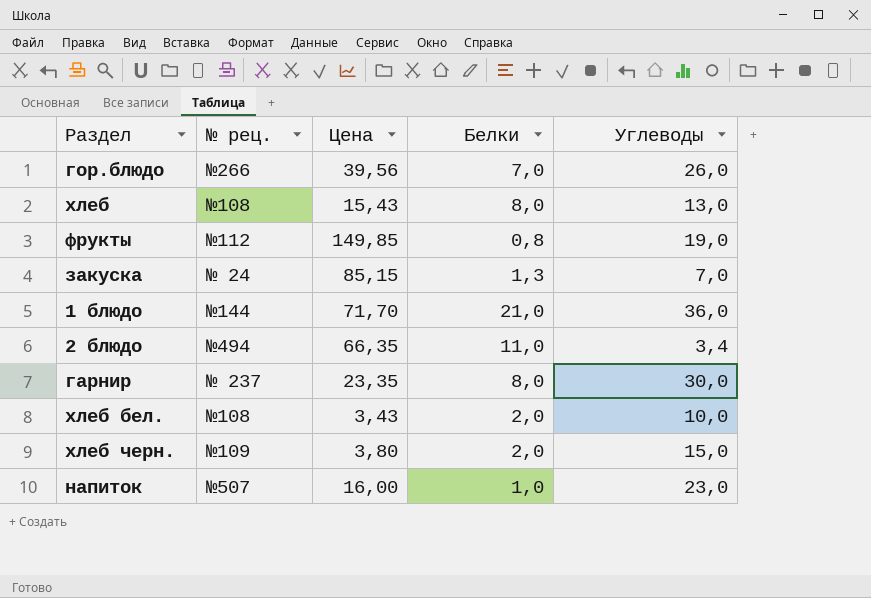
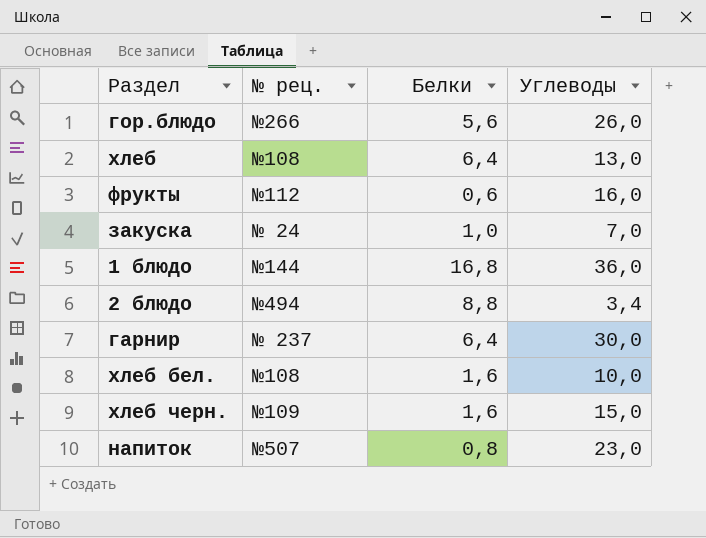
column Цена | position: 3 -> none
гор.блюдо | Белки: 7,0 -> 5,6
хлеб | Белки: 8,0 -> 6,4
фрукты | Белки: 0,8 -> 0,6
фрукты | Углеводы: 19,0 -> 16,0
закуска | Белки: 1,3 -> 1,0
1 блюдо | Белки: 21,0 -> 16,8
2 блюдо | Белки: 11,0 -> 8,8
гарнир | Белки: 8,0 -> 6,4
хлеб бел. | Белки: 2,0 -> 1,6
хлеб черн. | Белки: 2,0 -> 1,6
напиток | Белки: 1,0 -> 0,8

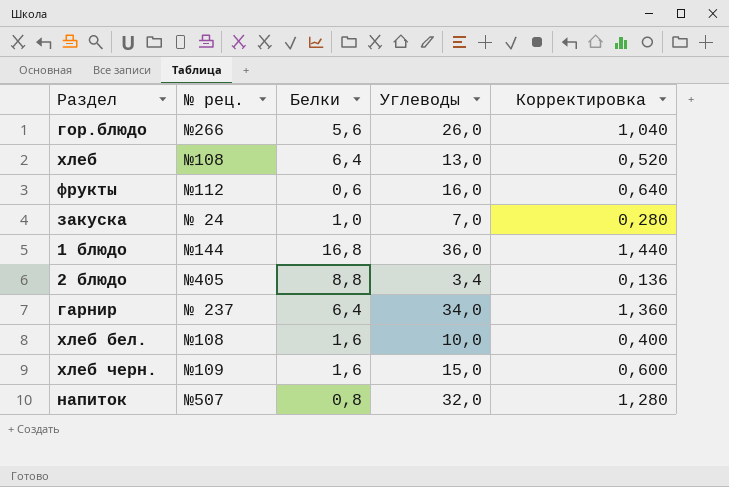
column Корректировка | formula: none -> [Углеводы] * 0,04
2 блюдо | № рец.: №494 -> №405
гарнир | Углеводы: 30,0 -> 34,0
напиток | Углеводы: 23,0 -> 32,0

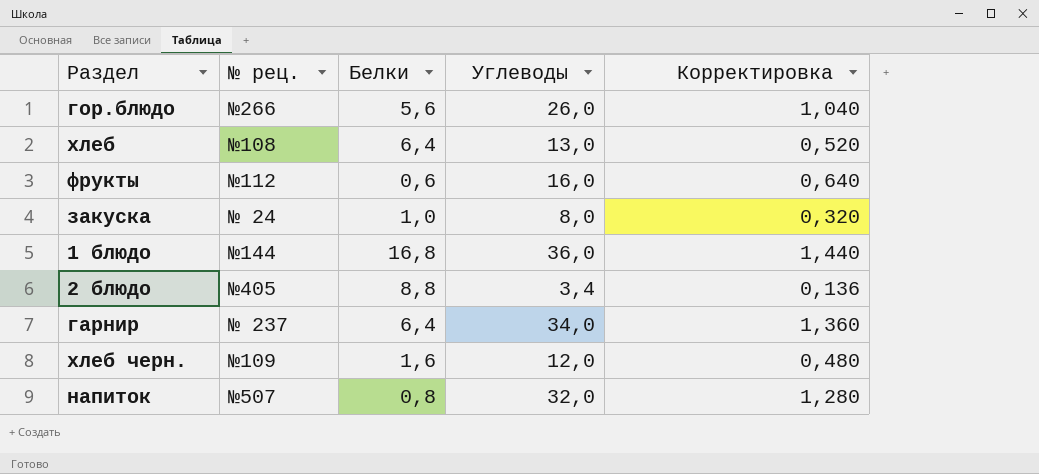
row хлеб бел.: №108 | 1,6 | 10,0 | 0,400 -> none
закуска | Углеводы: 7,0 -> 8,0
закуска | Корректировка: 0,280 -> 0,320
хлеб черн. | Углеводы: 15,0 -> 12,0
хлеб черн. | Корректировка: 0,600 -> 0,480

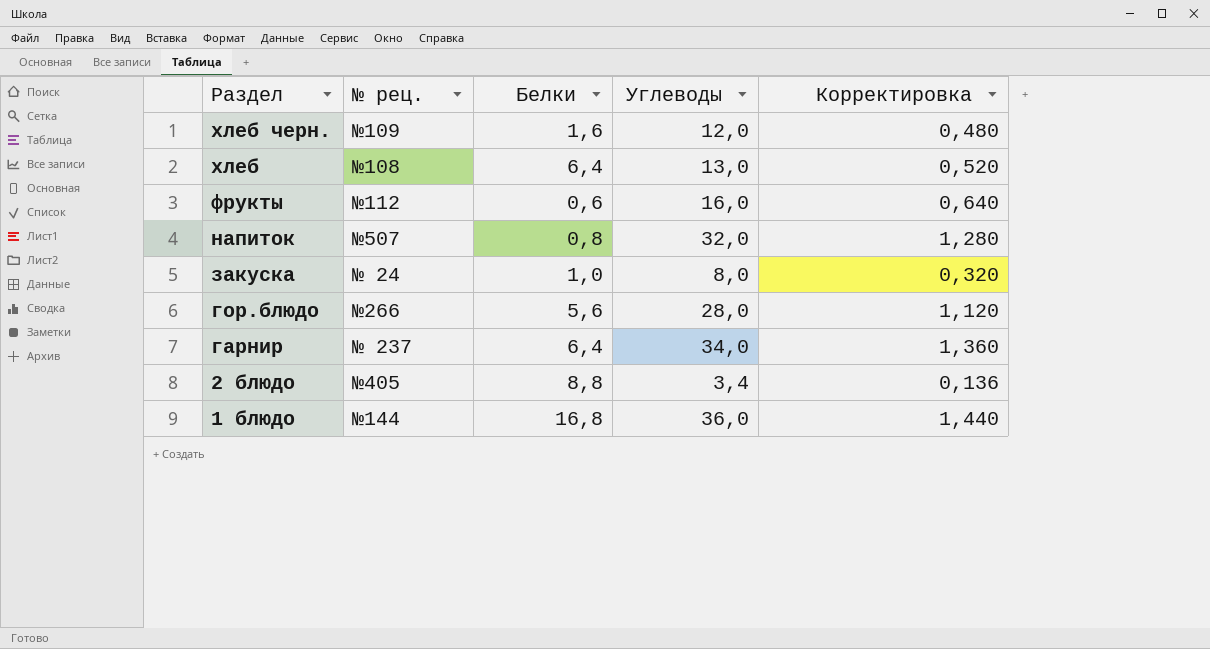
row order: none -> Раздел descending
гор.блюдо | Углеводы: 26,0 -> 28,0
гор.блюдо | Корректировка: 1,040 -> 1,120

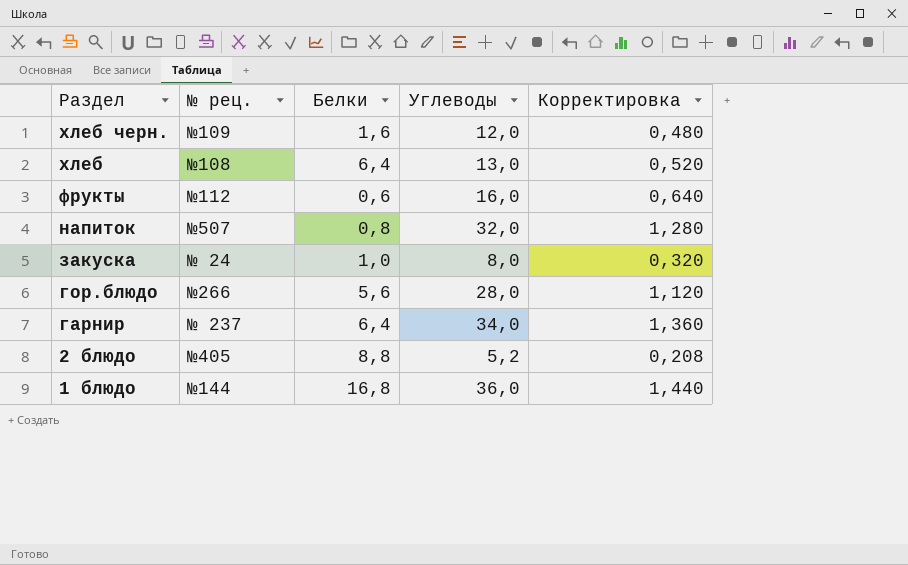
2 блюдо | Углеводы: 3,4 -> 5,2
2 блюдо | Корректировка: 0,136 -> 0,208

